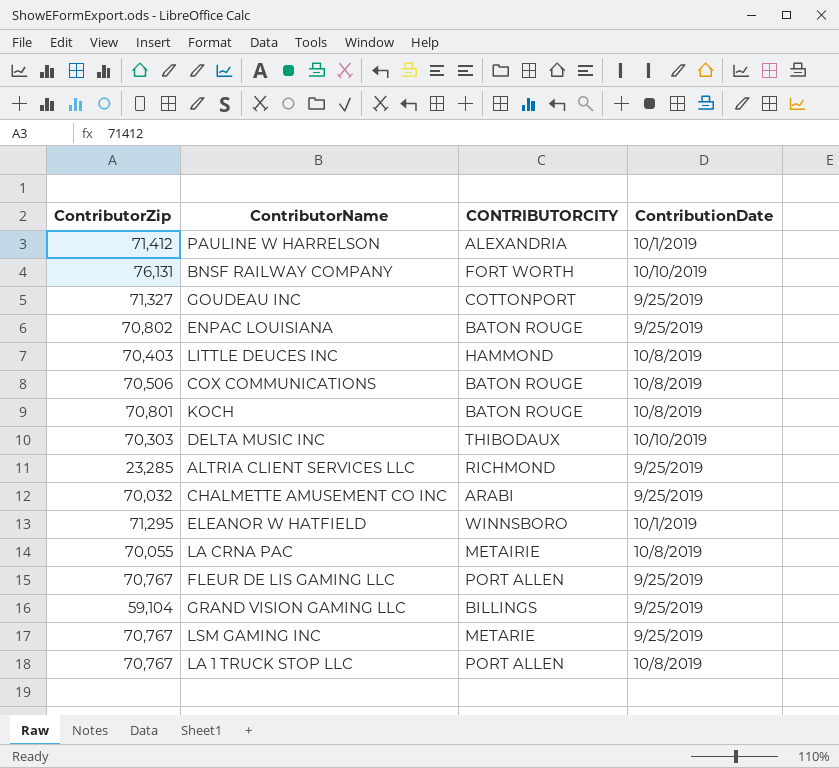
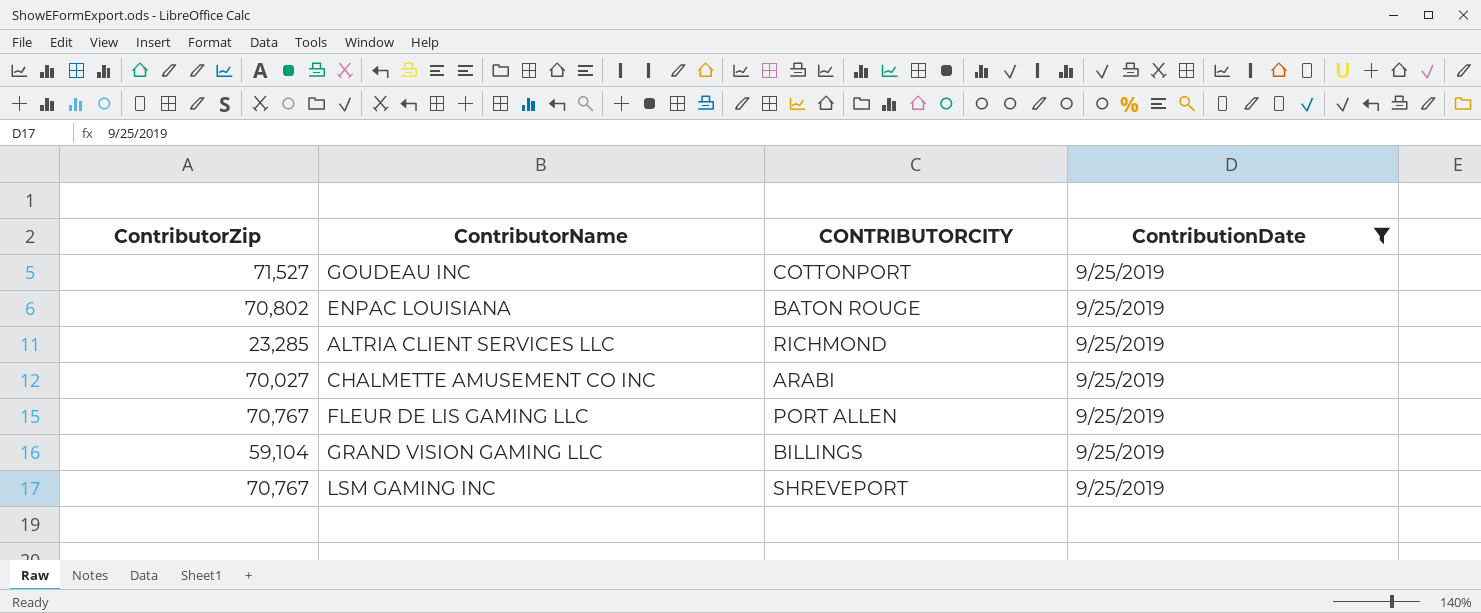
filter: none -> ContributionDate = 9/25/2019
GOUDEAU INC | ContributorZip: 71,327 -> 71,527
CHALMETTE AMUSEMENT CO INC | ContributorZip: 70,032 -> 70,027
LSM GAMING INC | CONTRIBUTORCITY: METARIE -> SHREVEPORT

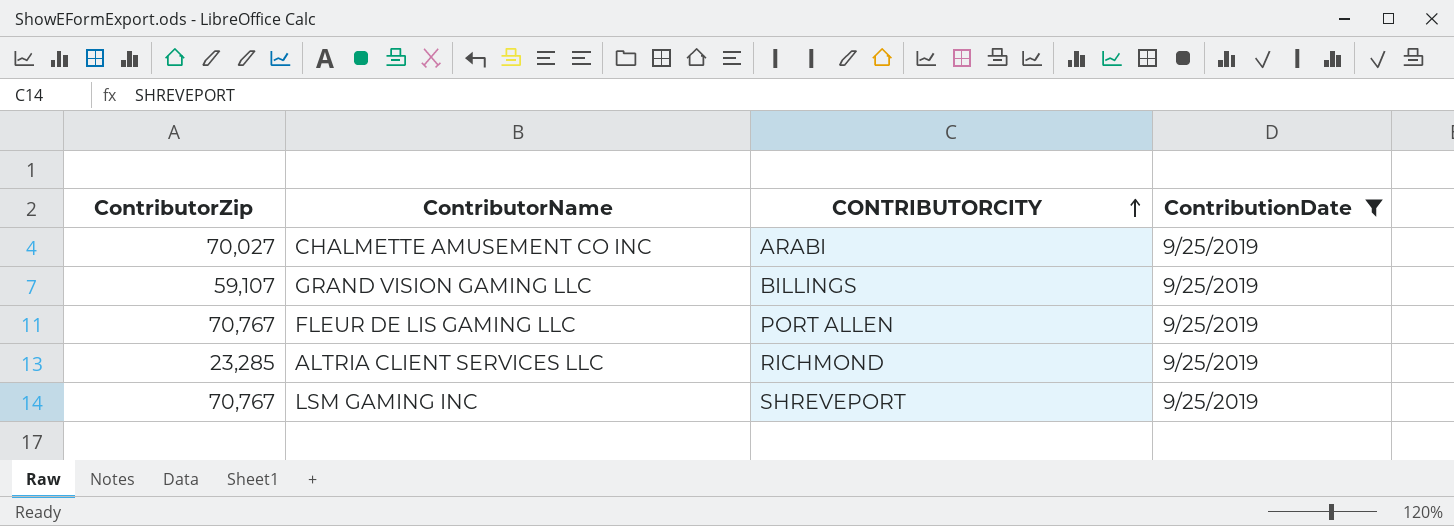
row order: none -> CONTRIBUTORCITY ascending
row GOUDEAU INC: 71,527 | COTTONPORT | 9/25/2019 -> none
row ENPAC LOUISIANA: 70,802 | BATON ROUGE | 9/25/2019 -> none
GRAND VISION GAMING LLC | ContributorZip: 59,104 -> 59,107

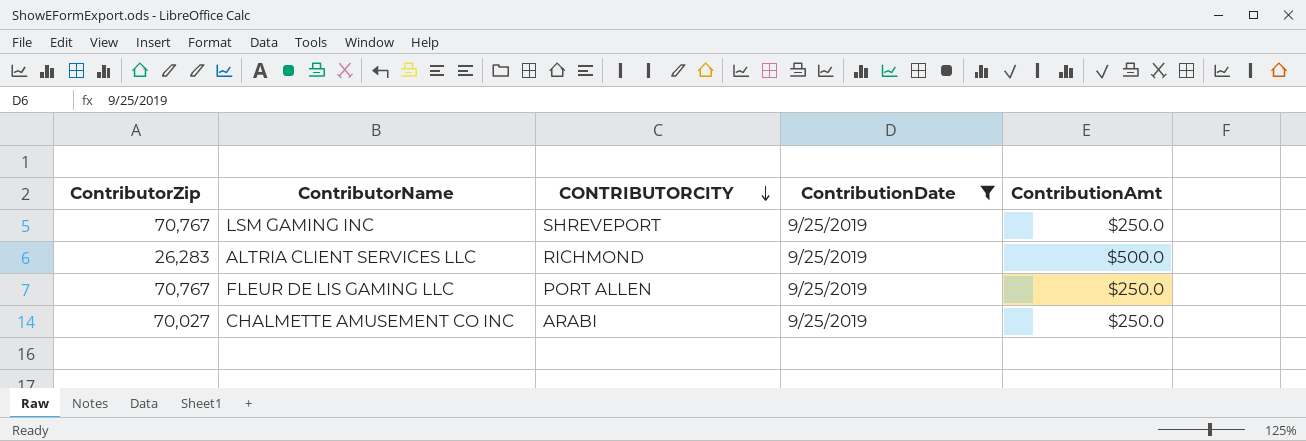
row order: CONTRIBUTORCITY ascending -> CONTRIBUTORCITY descending
column ContributionAmt | position: none -> 5
row GRAND VISION GAMING LLC: 59,107 | BILLINGS | 9/25/2019 -> none
ALTRIA CLIENT SERVICES LLC | ContributorZip: 23,285 -> 26,283

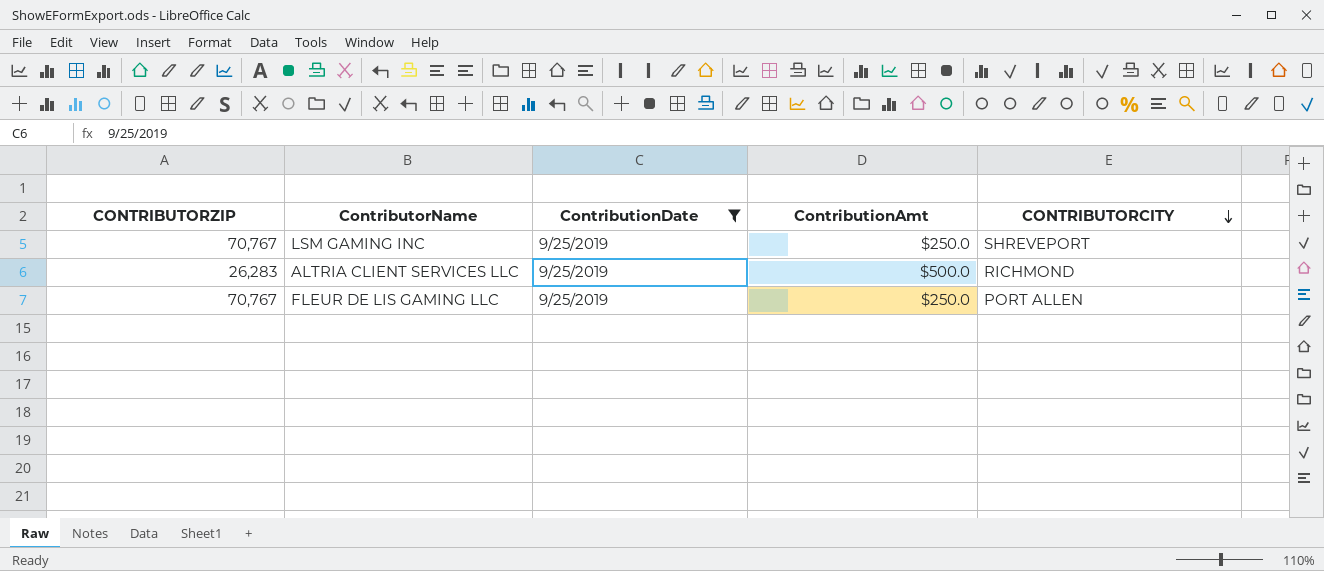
column name: ContributorZip -> CONTRIBUTORZIP
column CONTRIBUTORCITY | position: 3 -> 5
row CHALMETTE AMUSEMENT CO INC: 70,027 | ARABI | 9/25/2019 | $250.0 -> none

